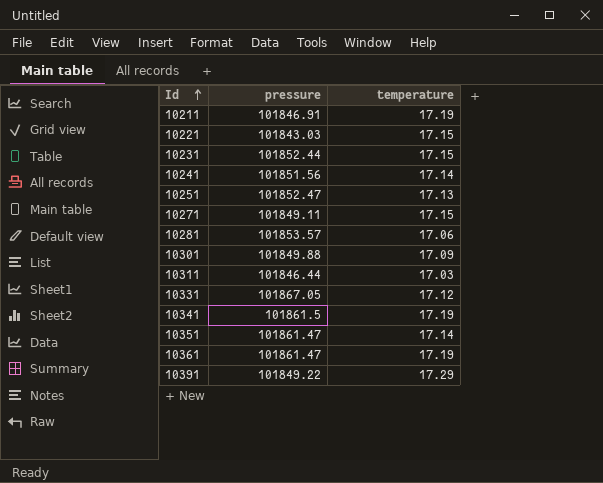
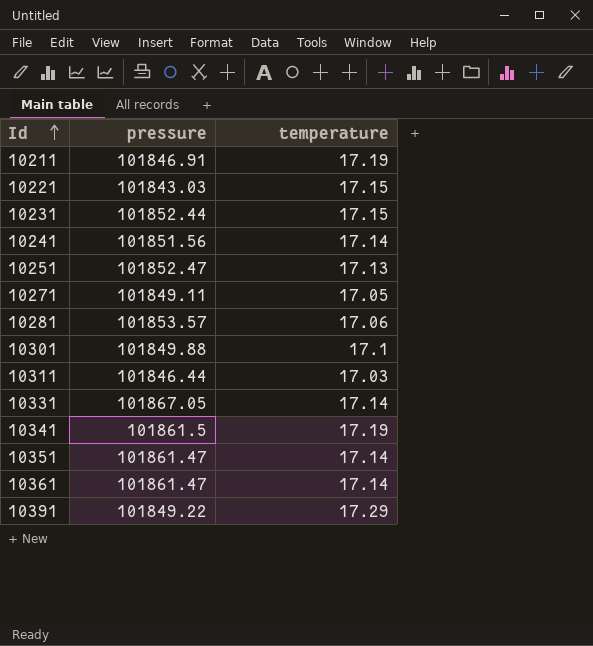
10271 | temperature: 17.15 -> 17.05
10301 | temperature: 17.09 -> 17.1
10331 | temperature: 17.12 -> 17.14
10361 | temperature: 17.19 -> 17.14

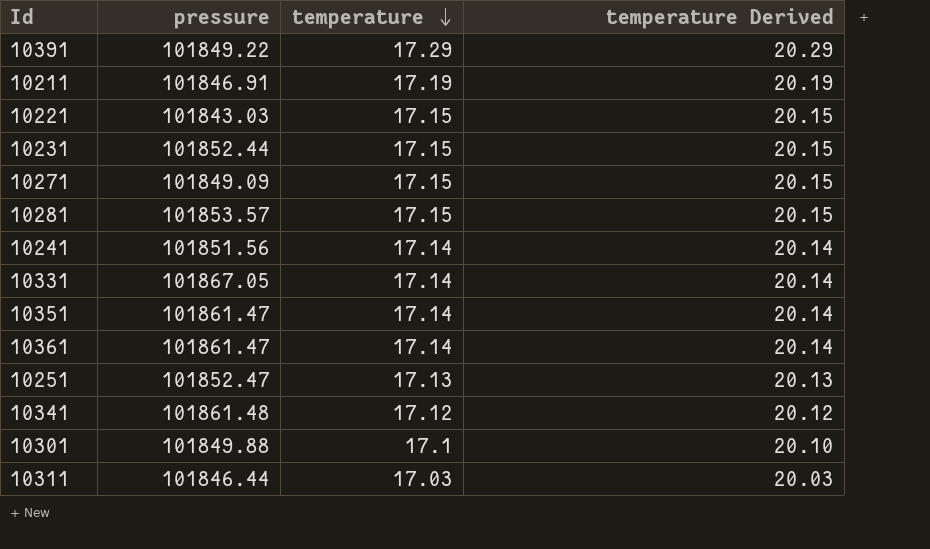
row order: Id ascending -> temperature descending
column temperature Derived | formula: none -> [temperature] + 3
10271 | pressure: 101849.11 -> 101849.09
10271 | temperature: 17.05 -> 17.15
10281 | temperature: 17.06 -> 17.15
10341 | pressure: 101861.5 -> 101861.48
10341 | temperature: 17.19 -> 17.12

